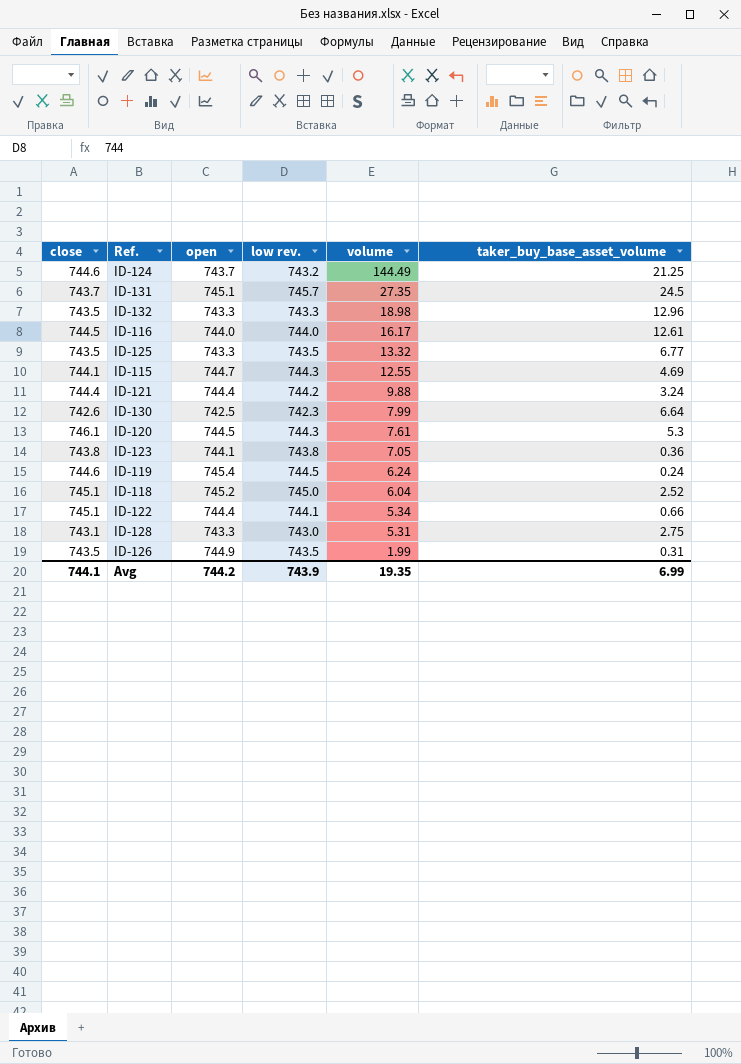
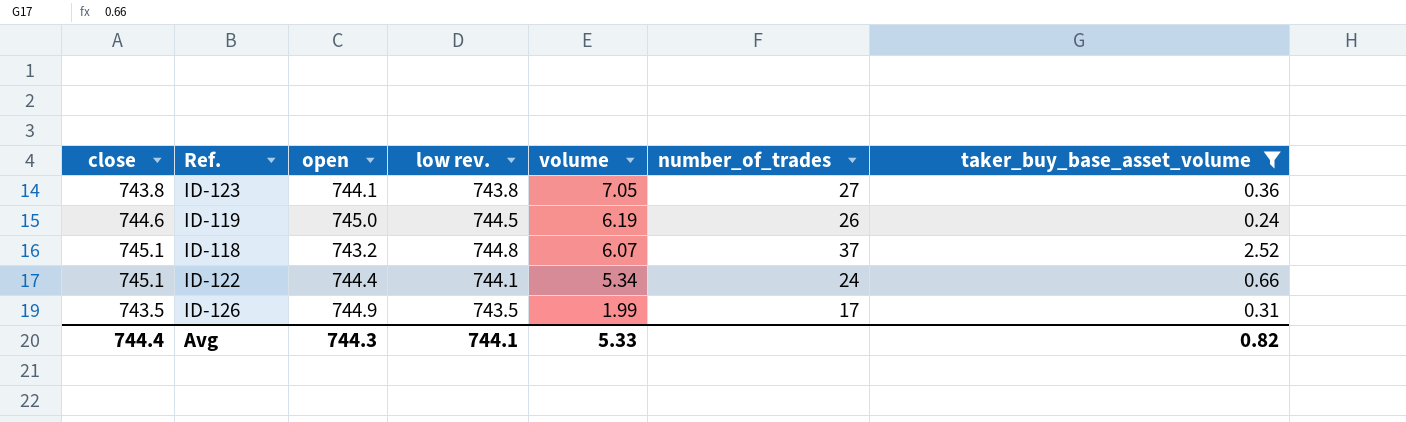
filter: none -> taker_buy_base_asset_volume <= 2.52
column number_of_trades | position: none -> 6
ID-119 | open: 745.4 -> 745.0
ID-119 | volume: 6.24 -> 6.19
ID-118 | open: 745.2 -> 743.2
ID-118 | low rev.: 745.0 -> 744.8
ID-118 | volume: 6.04 -> 6.07
Avg | close: 744.1 -> 744.4
Avg | open: 744.2 -> 744.3
Avg | low rev.: 743.9 -> 744.1
Avg | volume: 19.35 -> 5.33
Avg | taker_buy_base_asset_volume: 6.99 -> 0.82

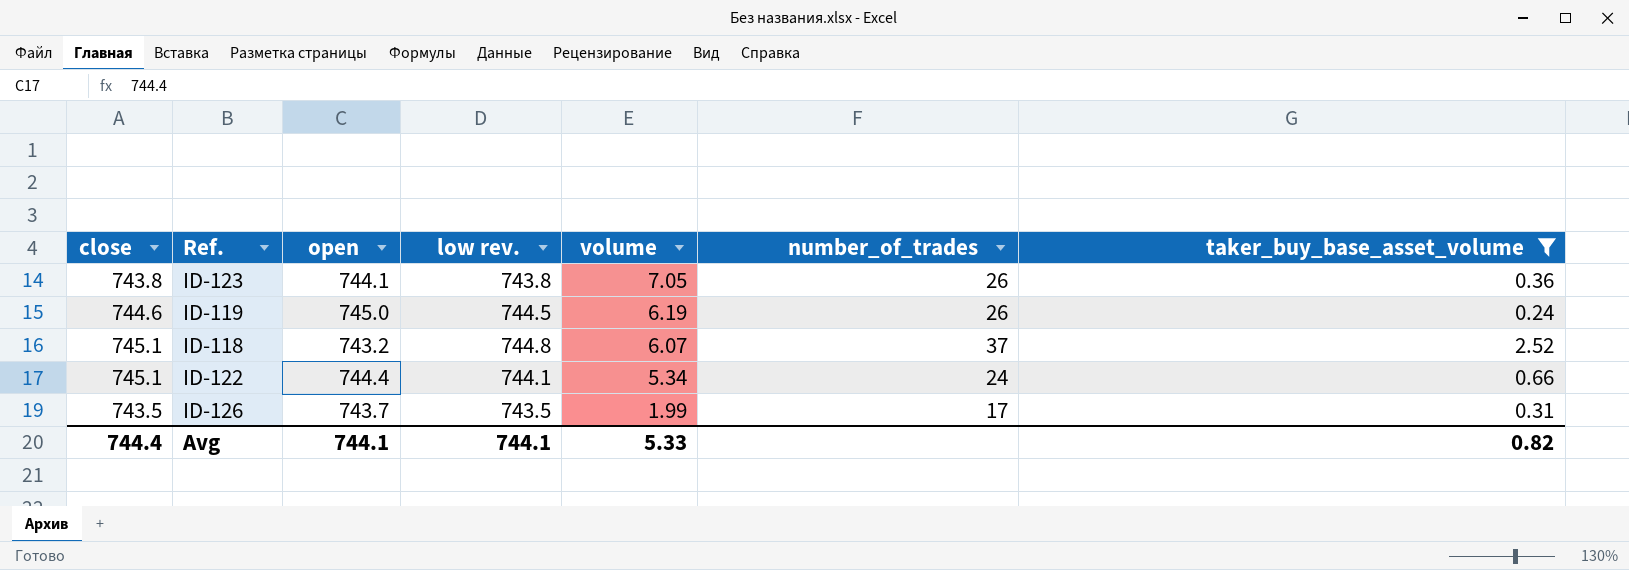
ID-123 | number_of_trades: 27 -> 26
ID-126 | open: 744.9 -> 743.7
Avg | open: 744.3 -> 744.1

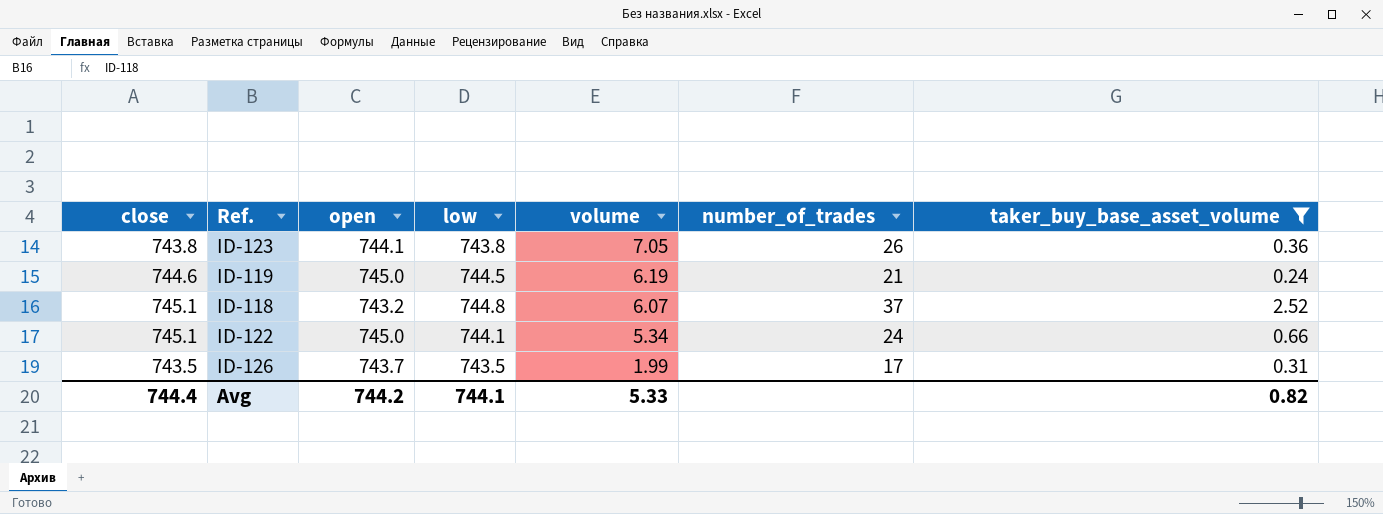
column name: low rev. -> low
ID-119 | number_of_trades: 26 -> 21
ID-122 | open: 744.4 -> 745.0
Avg | open: 744.1 -> 744.2

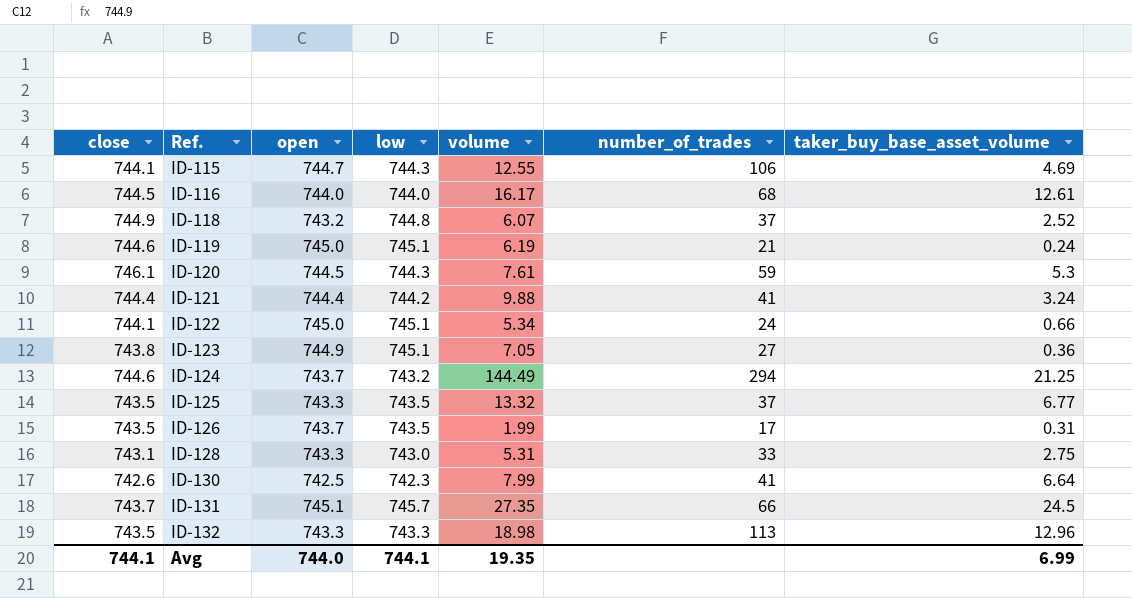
filter: taker_buy_base_asset_volume <= 2.52 -> none
row order: volume descending -> Ref. ascending
ID-118 | close: 745.1 -> 744.9
ID-119 | low: 744.5 -> 745.1
ID-122 | close: 745.1 -> 744.1
ID-122 | low: 744.1 -> 745.1
ID-123 | open: 744.1 -> 744.9
ID-123 | low: 743.8 -> 745.1
ID-123 | number_of_trades: 26 -> 27
Avg | close: 744.4 -> 744.1
Avg | open: 744.2 -> 744.0
Avg | volume: 5.33 -> 19.35
Avg | taker_buy_base_asset_volume: 0.82 -> 6.99

